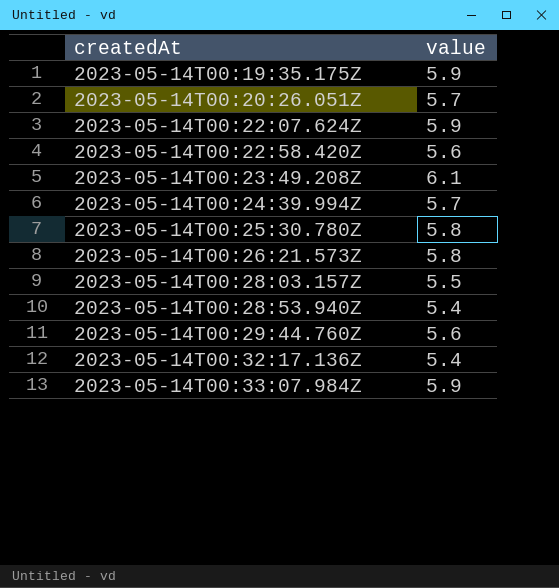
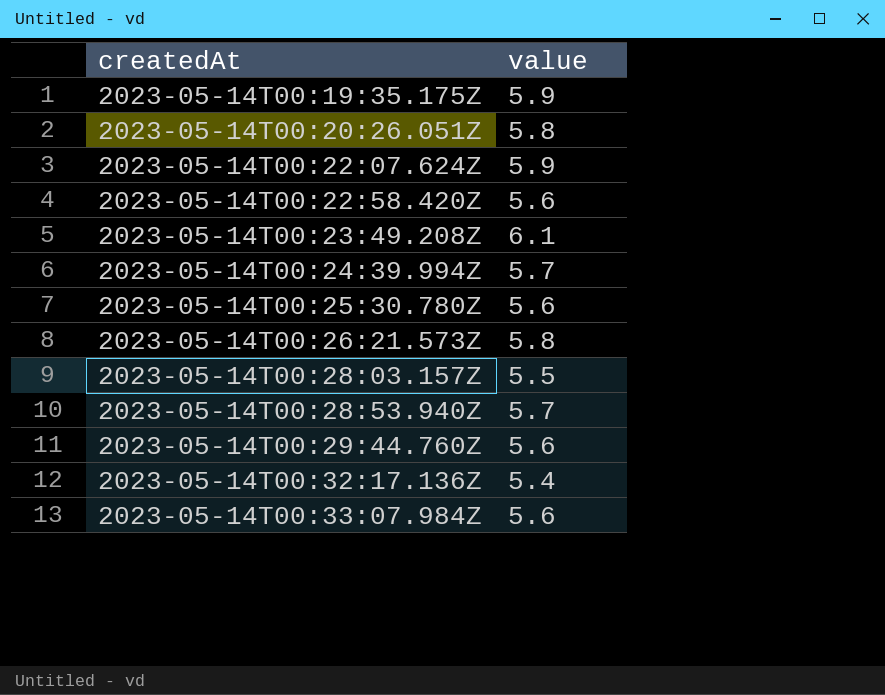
2023-05-14T00:20:26.051Z | value: 5.7 -> 5.8
2023-05-14T00:25:30.780Z | value: 5.8 -> 5.6
2023-05-14T00:28:53.940Z | value: 5.4 -> 5.7
2023-05-14T00:33:07.984Z | value: 5.9 -> 5.6

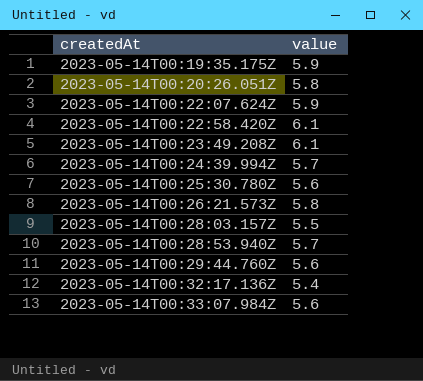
2023-05-14T00:22:58.420Z | value: 5.6 -> 6.1

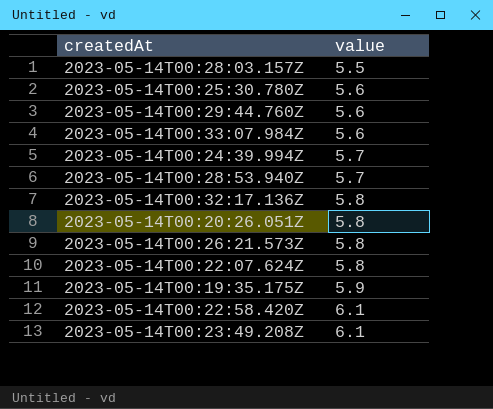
row order: createdAt ascending -> value ascending
2023-05-14T00:32:17.136Z | value: 5.4 -> 5.8
2023-05-14T00:22:07.624Z | value: 5.9 -> 5.8

